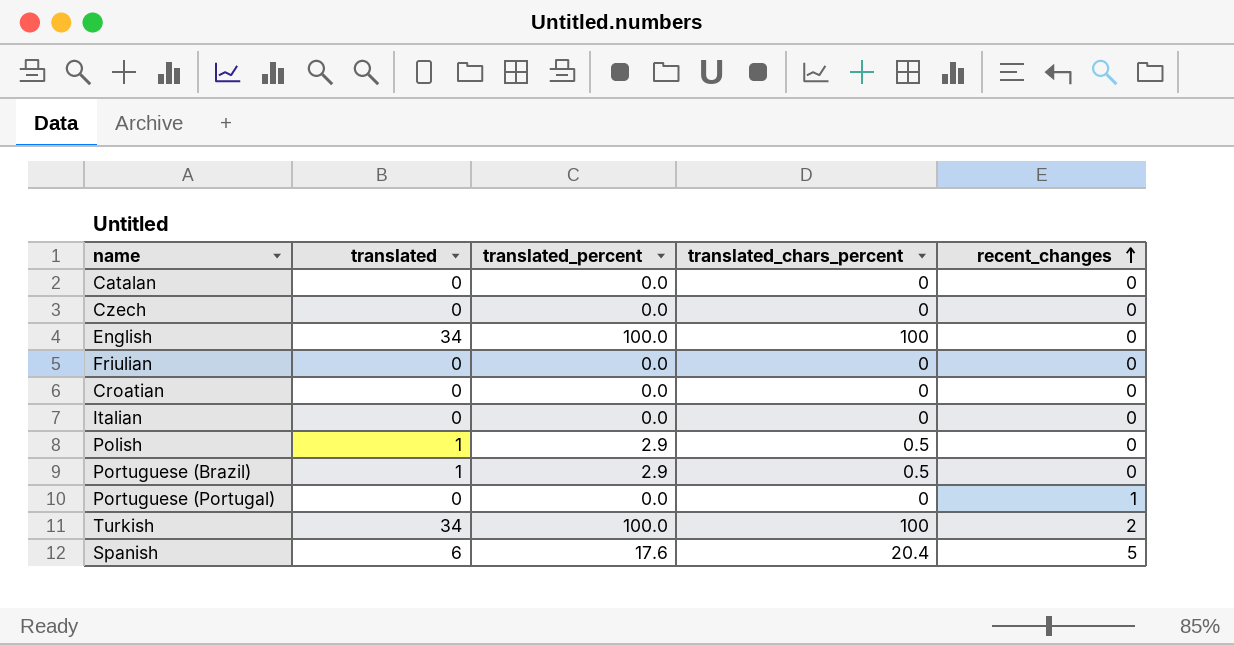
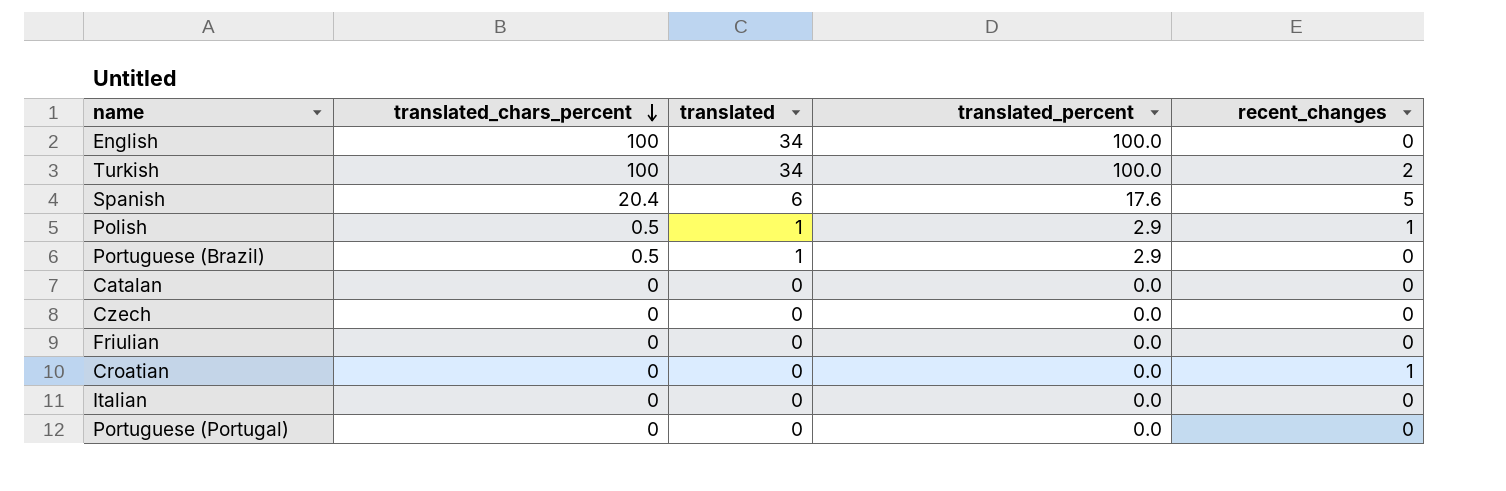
row order: recent_changes ascending -> translated_chars_percent descending
column translated_chars_percent | position: 4 -> 2
Polish | recent_changes: 0 -> 1
Croatian | recent_changes: 0 -> 1
Portuguese (Portugal) | recent_changes: 1 -> 0

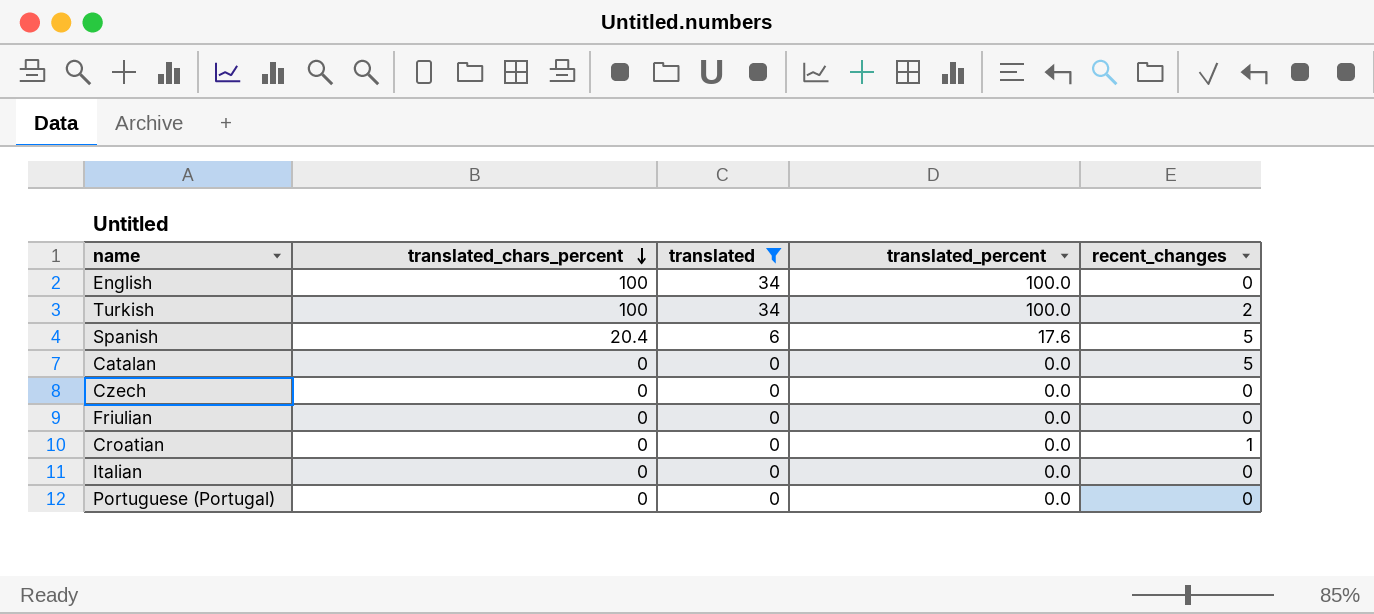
filter: none -> translated != 1
Catalan | recent_changes: 0 -> 5

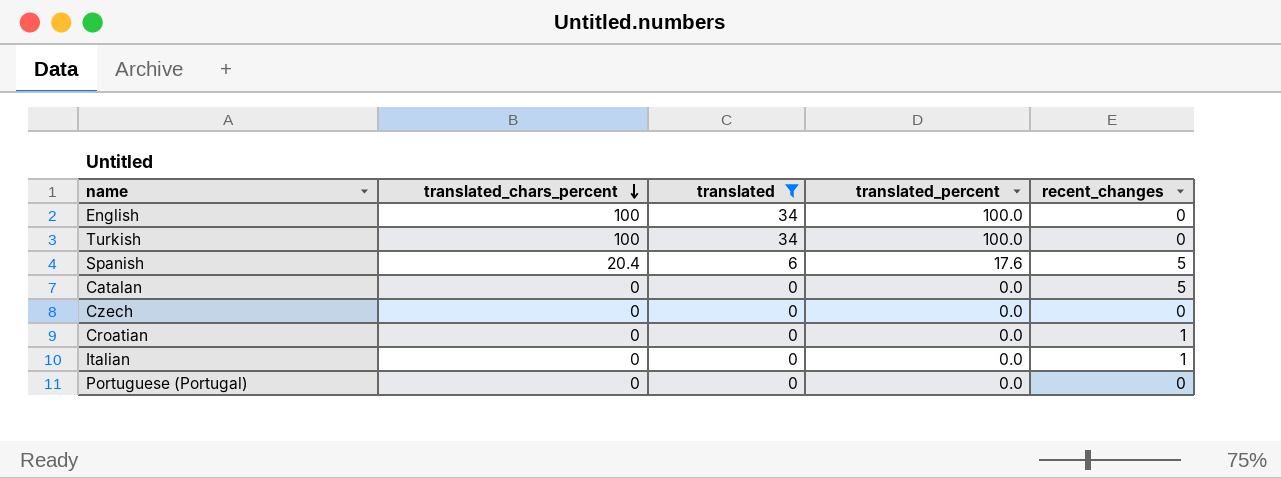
row Friulian: 0 | 0 | 0.0 | 0 -> none
Turkish | recent_changes: 2 -> 0
Italian | recent_changes: 0 -> 1

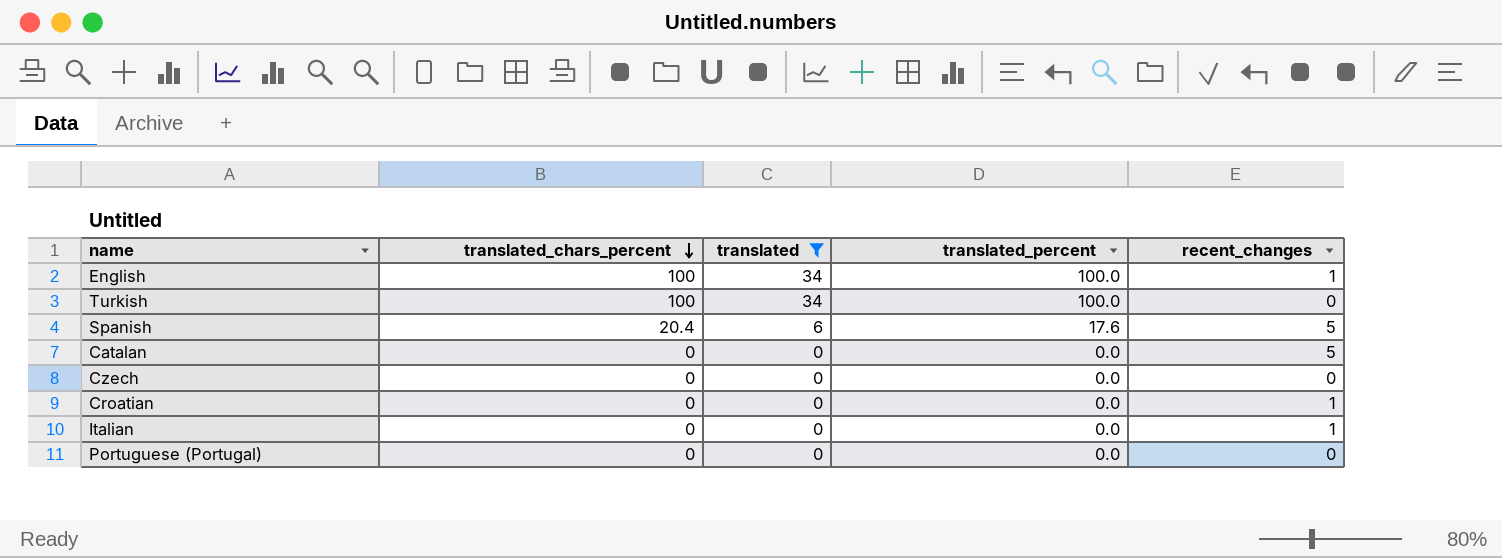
English | recent_changes: 0 -> 1

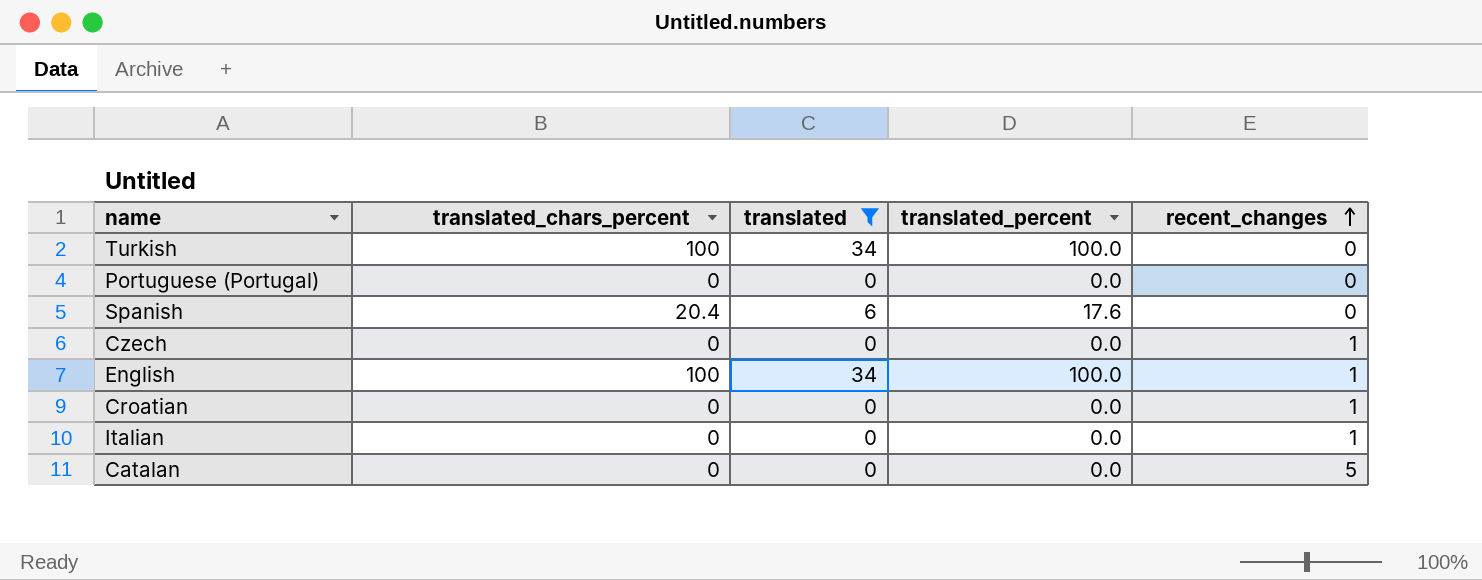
row order: translated_chars_percent descending -> recent_changes ascending
Spanish | recent_changes: 5 -> 0
Czech | recent_changes: 0 -> 1

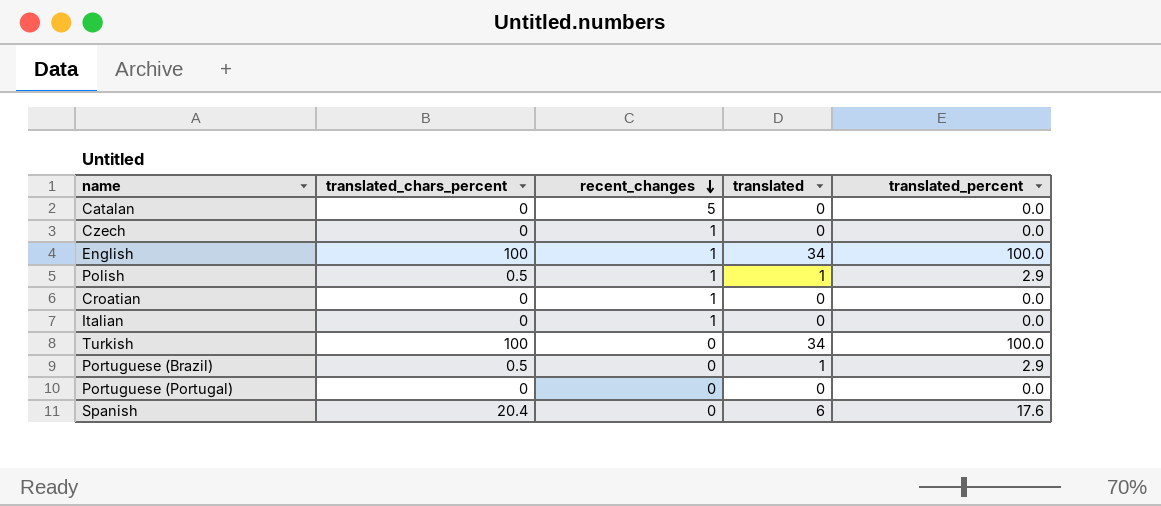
filter: translated != 1 -> none
row order: recent_changes ascending -> recent_changes descending
column recent_changes | position: 5 -> 3

